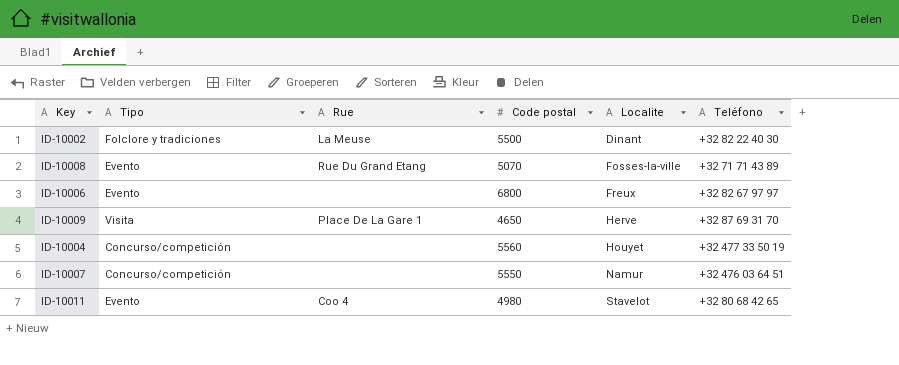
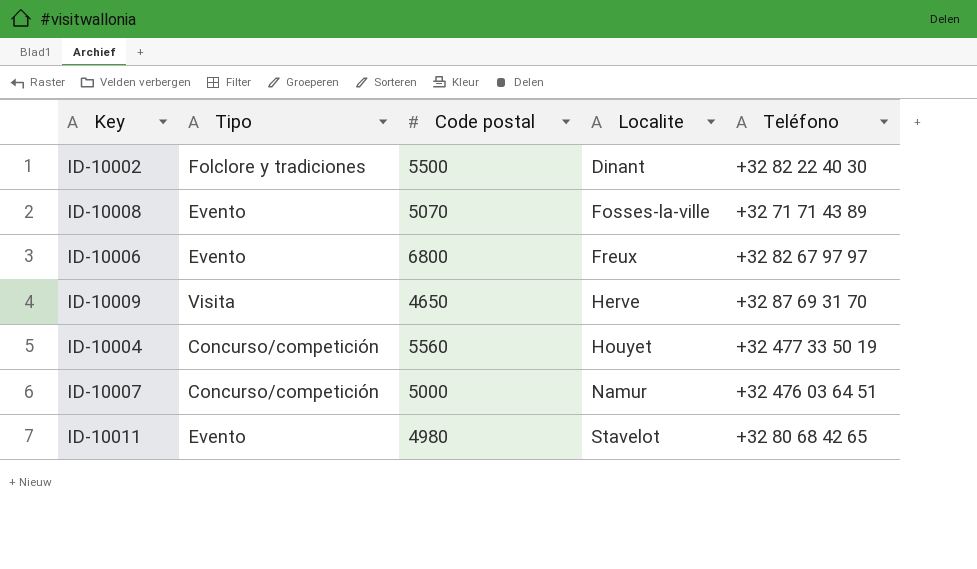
column Rue | position: 3 -> none
ID-10007 | Code postal: 5550 -> 5000

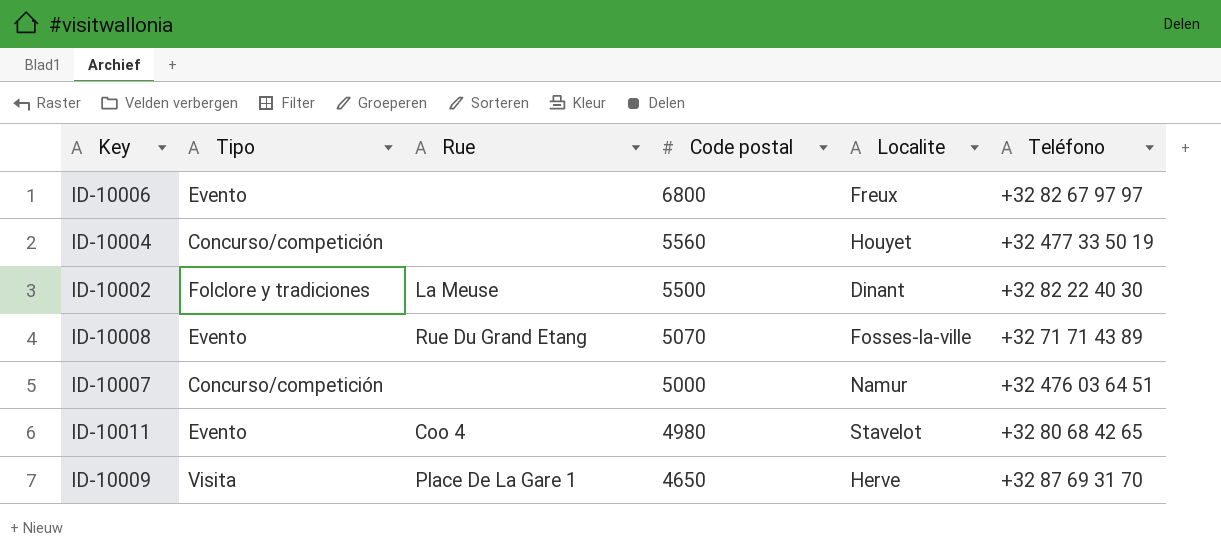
row order: Localite ascending -> Code postal descending
column Rue | position: none -> 3

